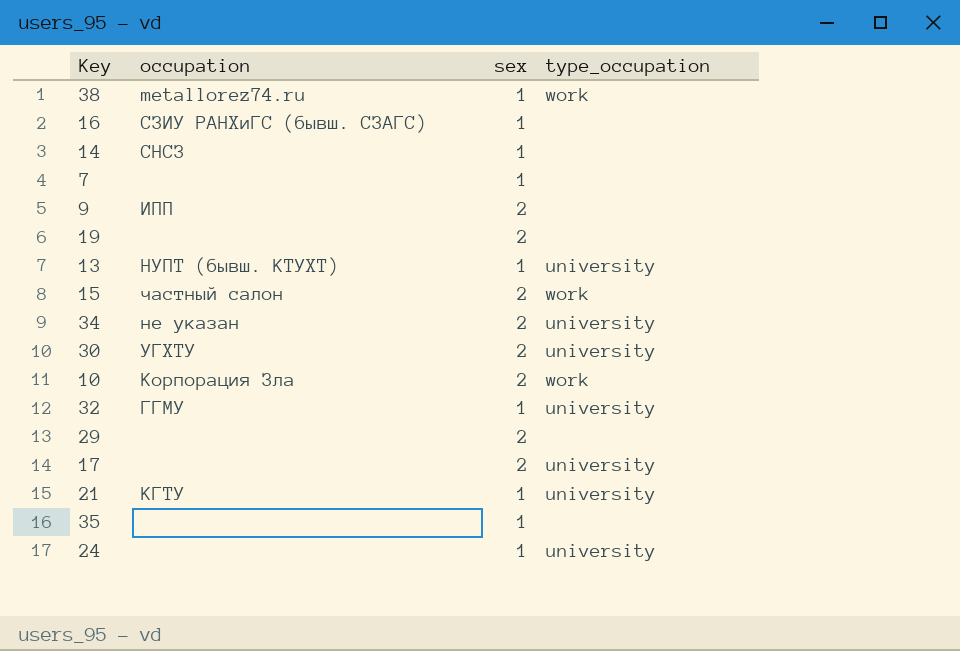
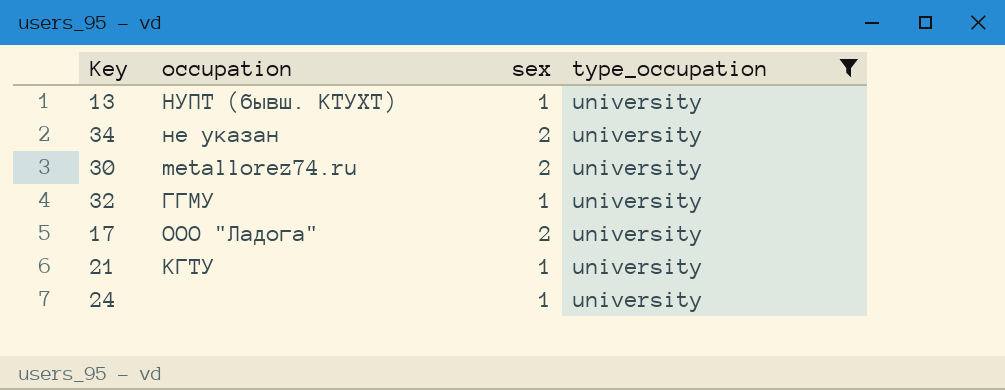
filter: none -> type_occupation = university
30 | occupation: УГХТУ -> metallorez74.ru
17 | occupation: none -> ООО "Ладога"

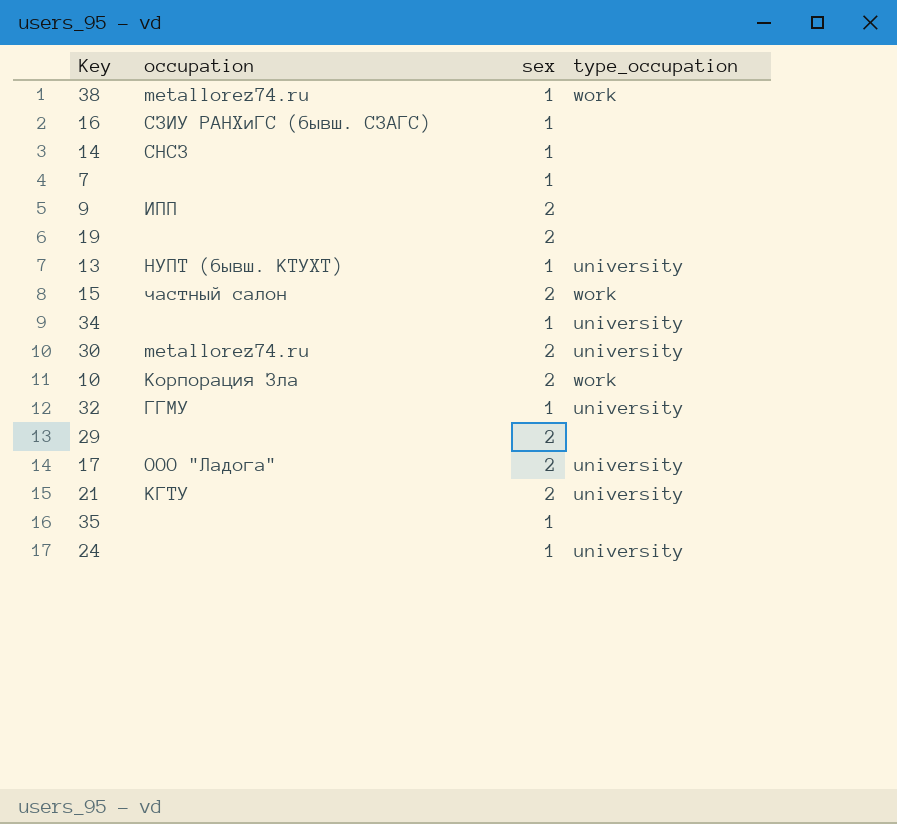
filter: type_occupation = university -> none
34 | occupation: не указан -> none
34 | sex: 2 -> 1
21 | sex: 1 -> 2

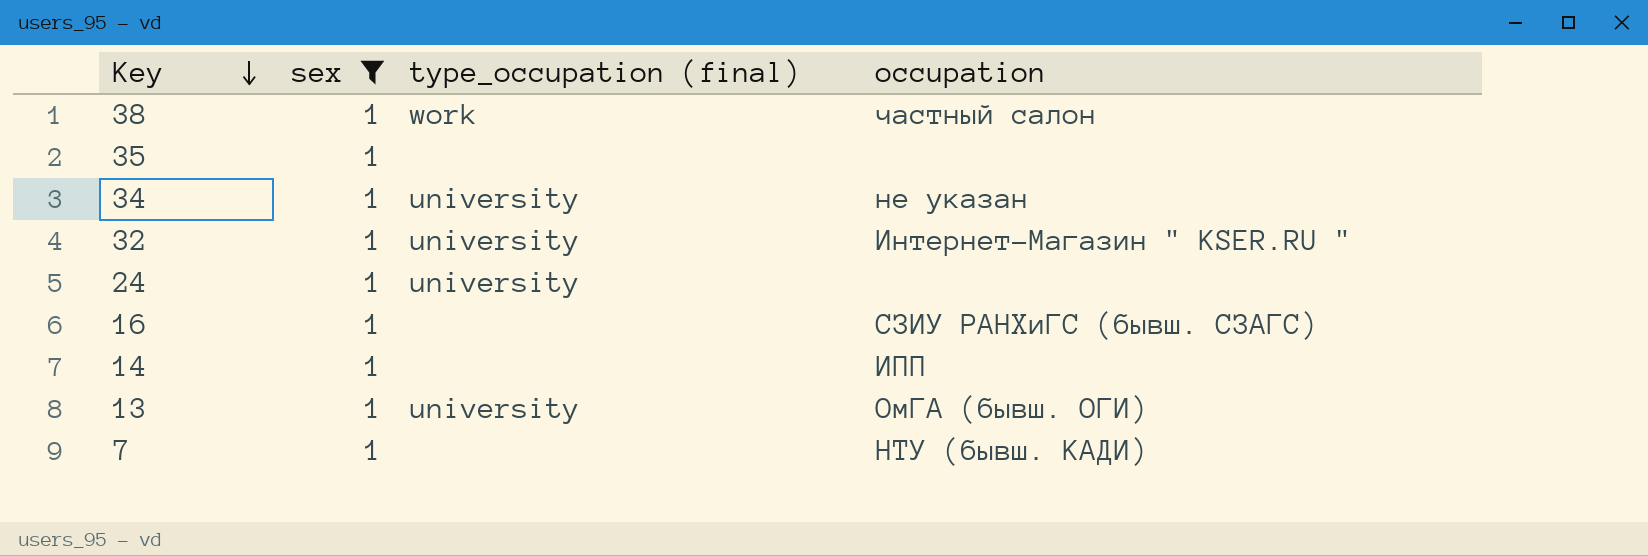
filter: none -> sex = 1
row order: none -> Key descending
column name: type_occupation -> type_occupation (final)
column occupation | position: 2 -> 4
38 | occupation: metallorez74.ru -> частный салон
34 | occupation: none -> не указан
32 | occupation: ГГМУ -> Интернет-Магазин " KSER.RU "
14 | occupation: СНСЗ -> ИПП
13 | occupation: НУПТ (бывш. КТУХТ) -> ОмГА (бывш. ОГИ)
7 | occupation: none -> НТУ (бывш. КАДИ)

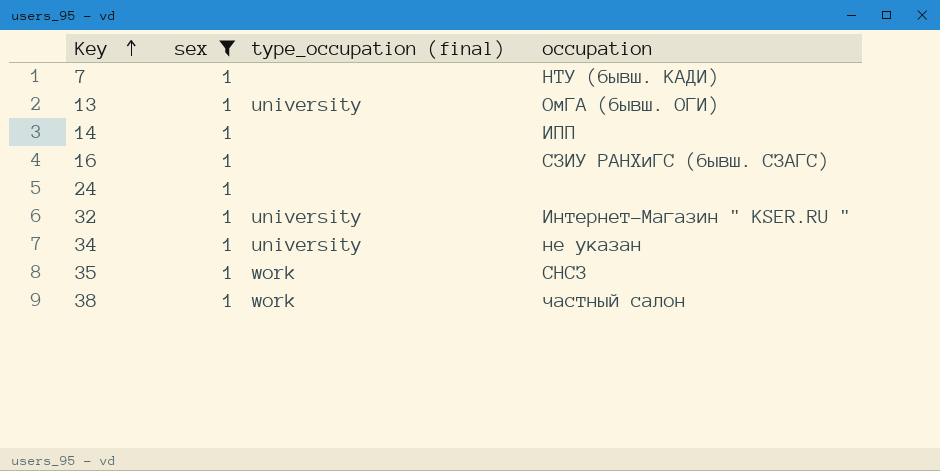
row order: Key descending -> Key ascending
24 | type_occupation (final): university -> none
35 | type_occupation (final): none -> work
35 | occupation: none -> СНСЗ

